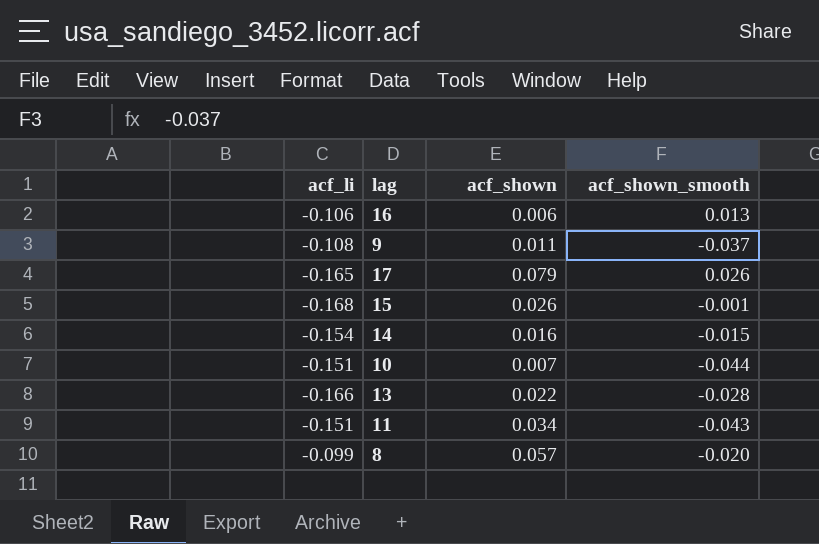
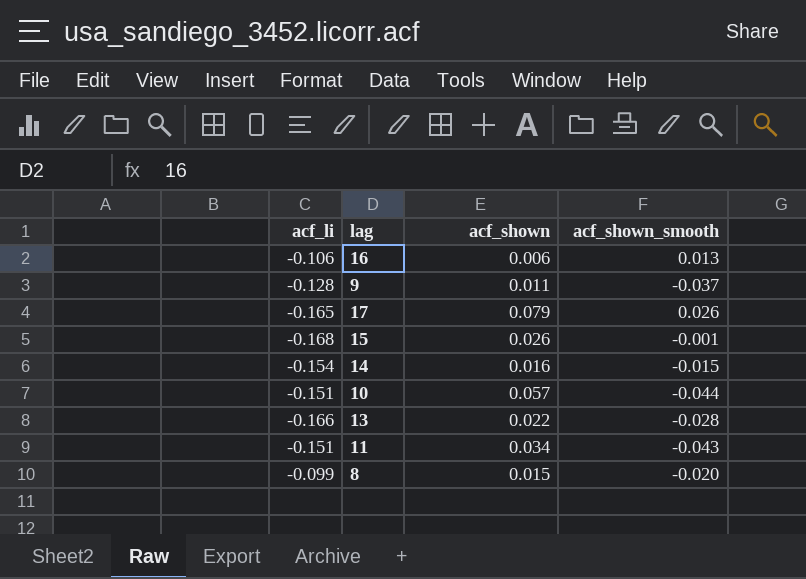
9 | acf_li: -0.108 -> -0.128
10 | acf_shown: 0.007 -> 0.057
8 | acf_shown: 0.057 -> 0.015

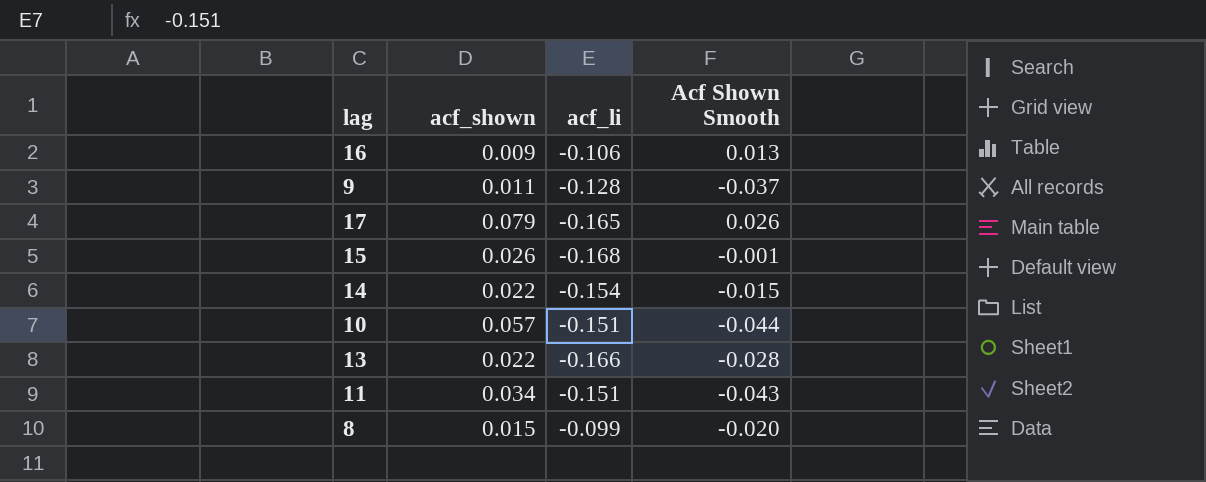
column acf_li | position: 1 -> 3
column name: acf_shown_smooth -> Acf Shown Smooth
16 | acf_shown: 0.006 -> 0.009
14 | acf_shown: 0.016 -> 0.022

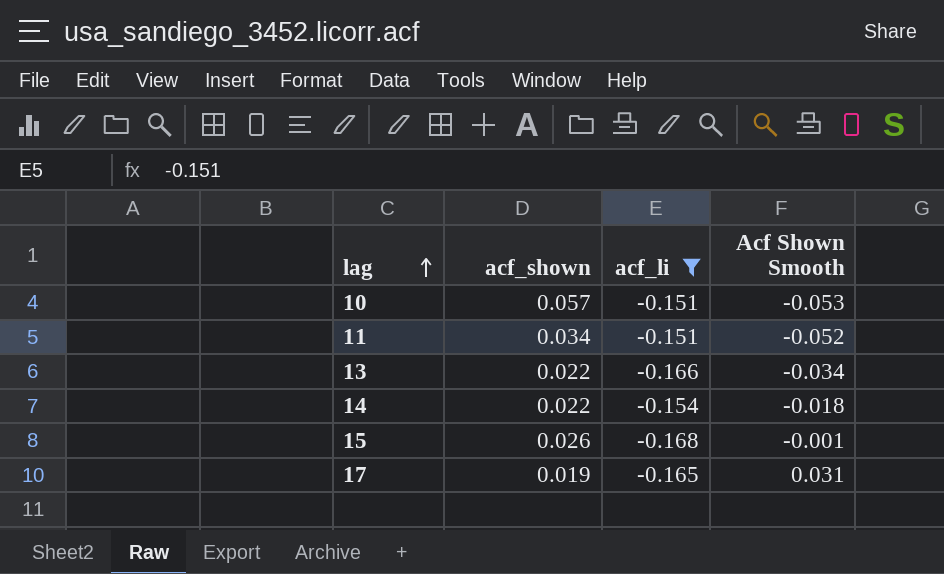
filter: none -> acf_li <= -0.151
row order: none -> lag ascending
10 | Acf Shown Smooth: -0.044 -> -0.053
11 | Acf Shown Smooth: -0.043 -> -0.052
13 | Acf Shown Smooth: -0.028 -> -0.034
14 | Acf Shown Smooth: -0.015 -> -0.018
17 | acf_shown: 0.079 -> 0.019
17 | Acf Shown Smooth: 0.026 -> 0.031

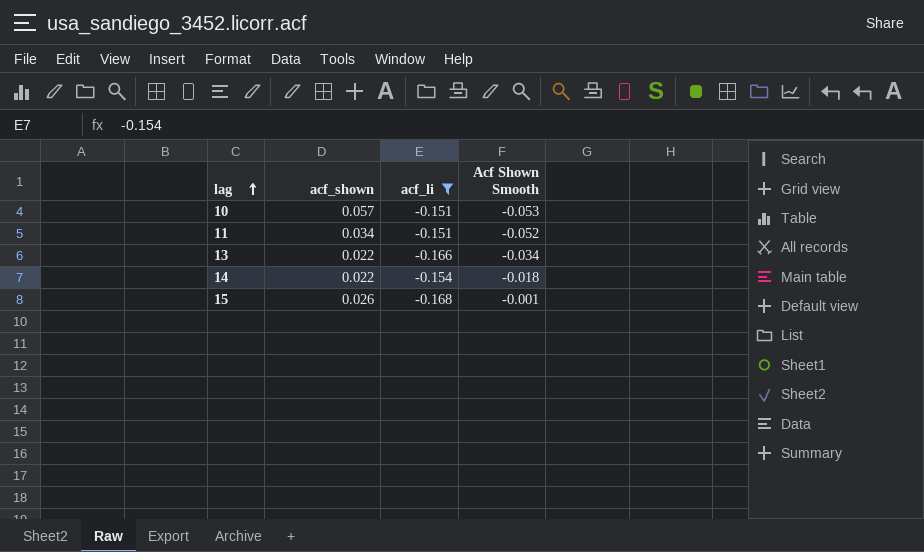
row 17: 0.019 | -0.165 | 0.031 -> none

